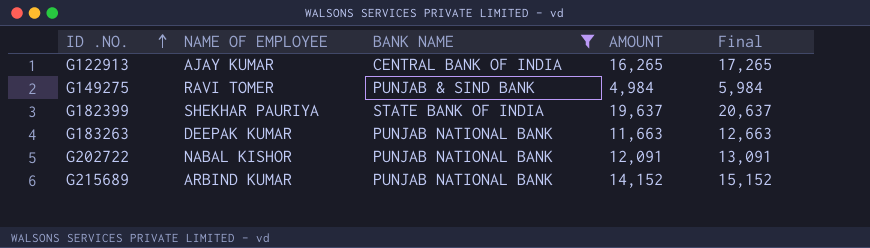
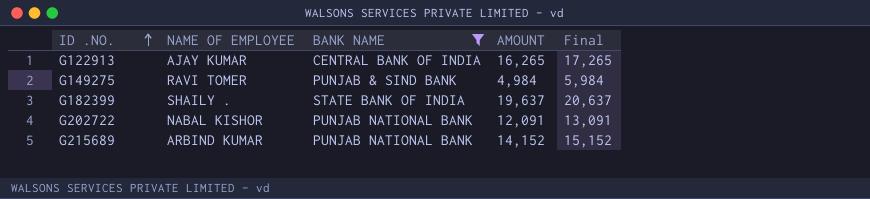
row G183263: DEEPAK KUMAR | PUNJAB NATIONAL BANK | 11,663 | 12,663 -> none
G182399 | NAME OF EMPLOYEE: SHEKHAR PAURIYA -> SHAILY .

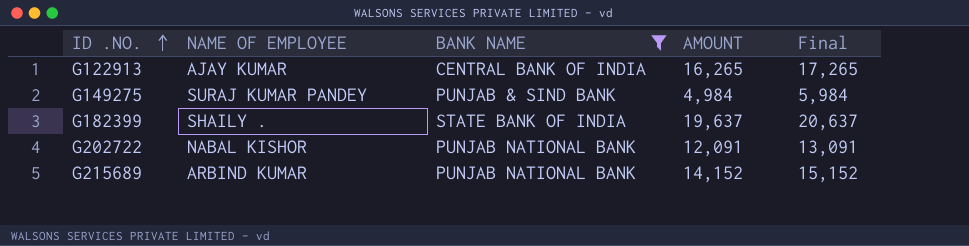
G149275 | NAME OF EMPLOYEE: RAVI TOMER -> SURAJ KUMAR PANDEY

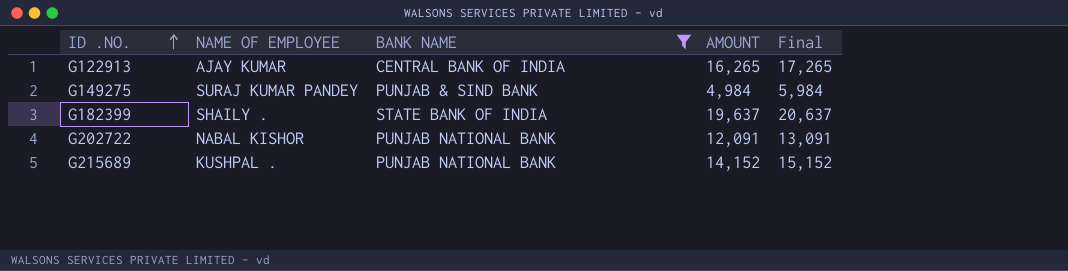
G215689 | NAME OF EMPLOYEE: ARBIND KUMAR -> KUSHPAL .

